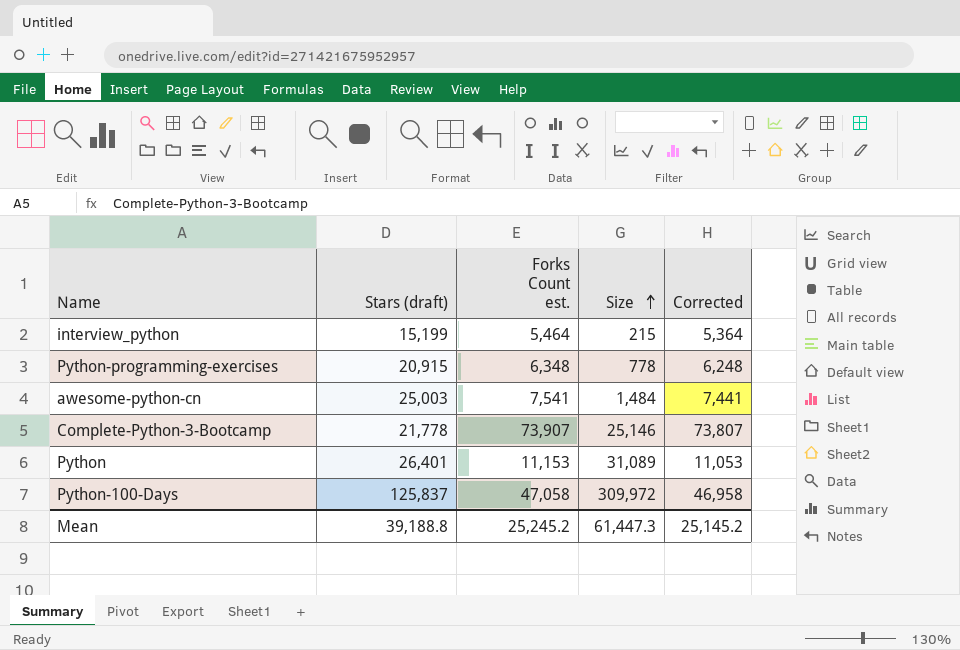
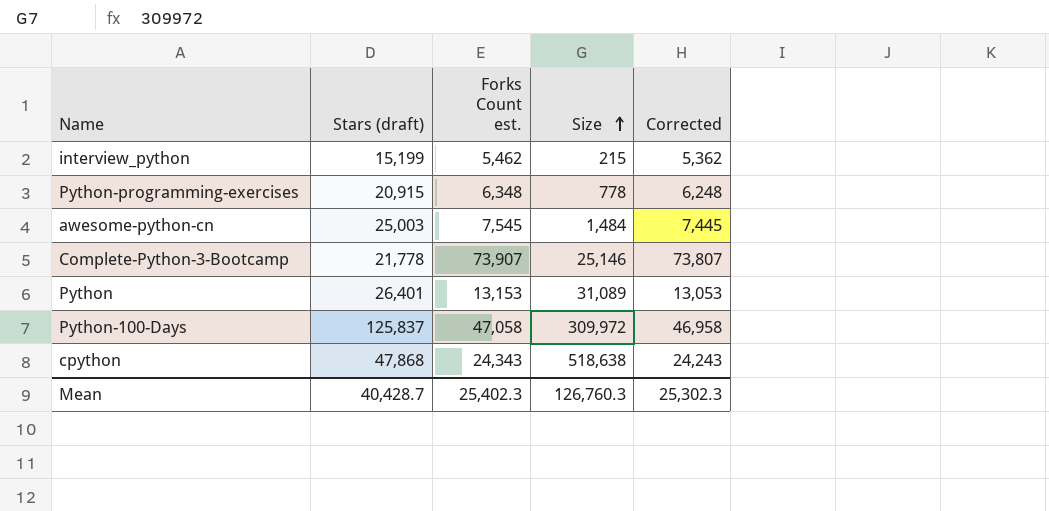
interview_python | Forks Count est.: 5,464 -> 5,462
interview_python | Corrected: 5,364 -> 5,362
awesome-python-cn | Forks Count est.: 7,541 -> 7,545
awesome-python-cn | Corrected: 7,441 -> 7,445
Python | Forks Count est.: 11,153 -> 13,153
Python | Corrected: 11,053 -> 13,053
row cpython: none -> 47,868 | 24,343 | 518,638 | 24,243
Mean | Stars (draft): 39,188.8 -> 40,428.7
Mean | Forks Count est.: 25,245.2 -> 25,402.3
Mean | Size: 61,447.3 -> 126,760.3
Mean | Corrected: 25,145.2 -> 25,302.3

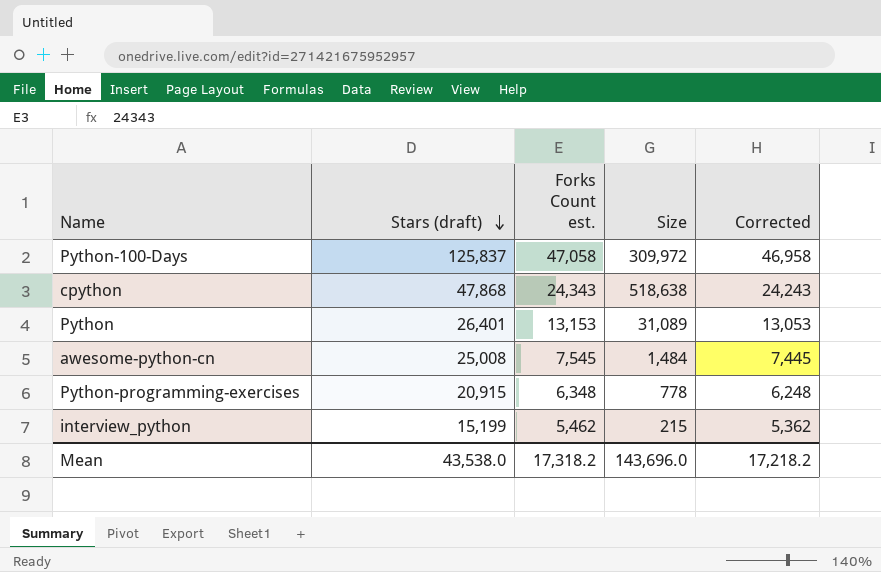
row order: Size ascending -> Stars (draft) descending
row Complete-Python-3-Bootcamp: 21,778 | 73,907 | 25,146 | 73,807 -> none
awesome-python-cn | Stars (draft): 25,003 -> 25,008
Mean | Stars (draft): 40,428.7 -> 43,538.0
Mean | Forks Count est.: 25,402.3 -> 17,318.2
Mean | Size: 126,760.3 -> 143,696.0
Mean | Corrected: 25,302.3 -> 17,218.2

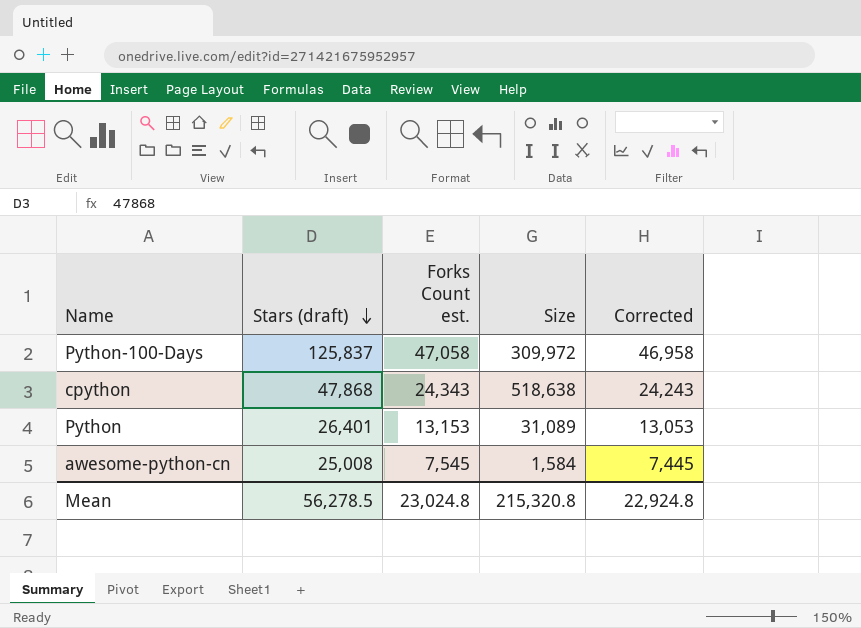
row Python-programming-exercises: 20,915 | 6,348 | 778 | 6,248 -> none
row interview_python: 15,199 | 5,462 | 215 | 5,362 -> none
awesome-python-cn | Size: 1,484 -> 1,584
Mean | Stars (draft): 43,538.0 -> 56,278.5
Mean | Forks Count est.: 17,318.2 -> 23,024.8
Mean | Size: 143,696.0 -> 215,320.8
Mean | Corrected: 17,218.2 -> 22,924.8

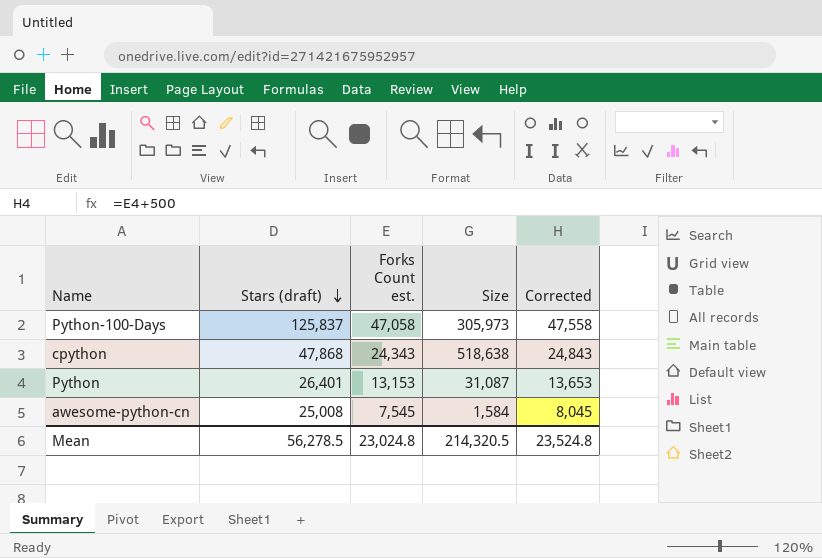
column Corrected | formula: [Forks Count est.] - 100 -> [Forks Count est.] + 500
Python-100-Days | Size: 309,972 -> 305,973
Python | Size: 31,089 -> 31,087
Mean | Size: 215,320.8 -> 214,320.5
Mean | Corrected: 22,924.8 -> 23,524.8

